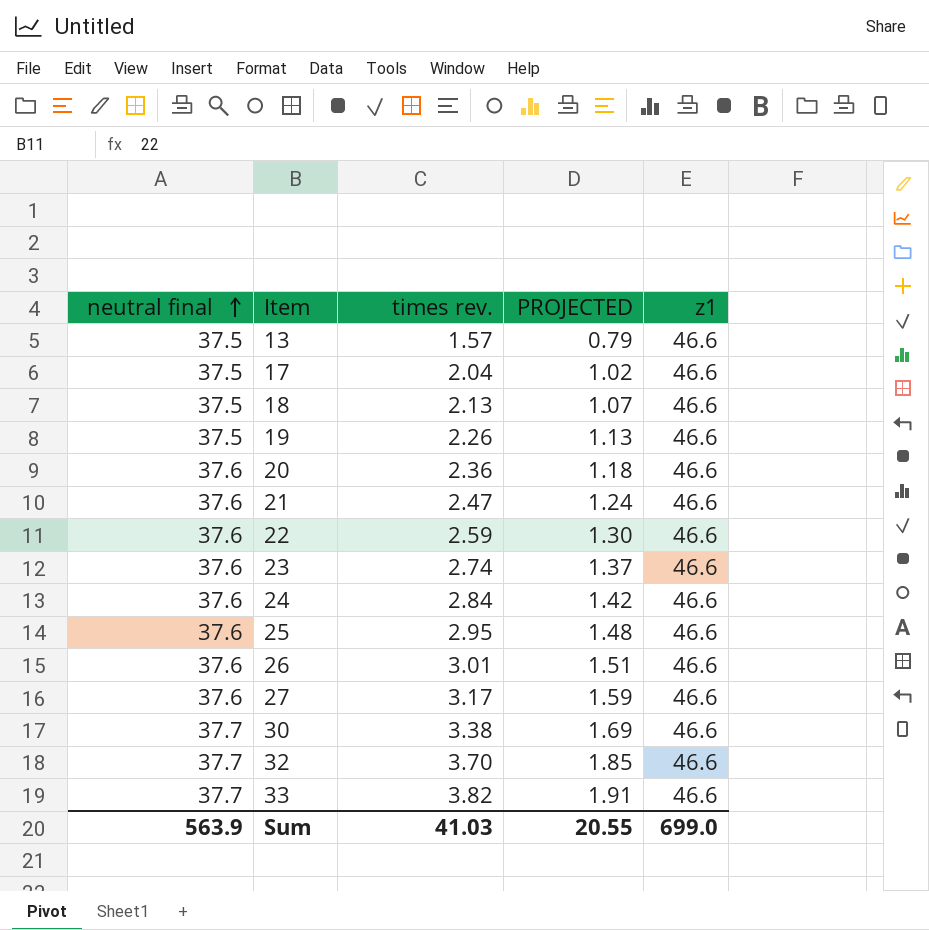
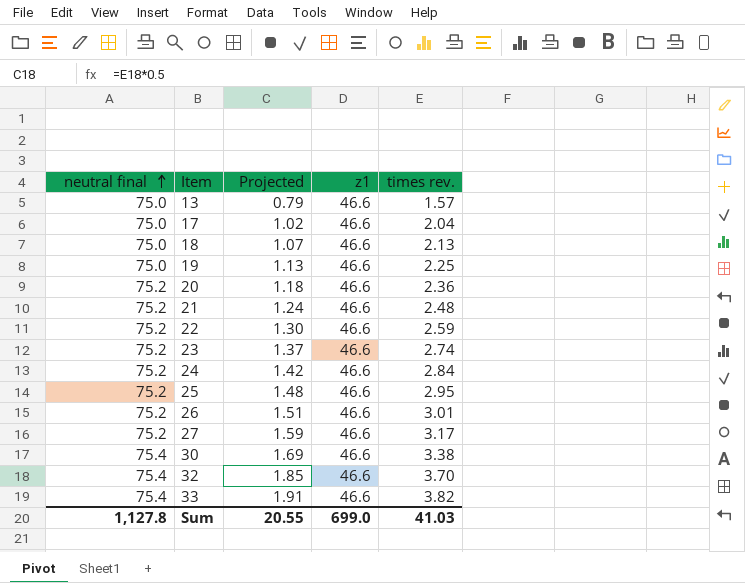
column name: PROJECTED -> Projected
column times rev. | position: 3 -> 5
13 | neutral final: 37.5 -> 75.0
17 | neutral final: 37.5 -> 75.0
18 | neutral final: 37.5 -> 75.0
19 | neutral final: 37.5 -> 75.0
19 | times rev.: 2.26 -> 2.25
20 | neutral final: 37.6 -> 75.2
21 | neutral final: 37.6 -> 75.2
21 | times rev.: 2.47 -> 2.48
22 | neutral final: 37.6 -> 75.2
23 | neutral final: 37.6 -> 75.2
24 | neutral final: 37.6 -> 75.2
25 | neutral final: 37.6 -> 75.2
26 | neutral final: 37.6 -> 75.2
27 | neutral final: 37.6 -> 75.2
30 | neutral final: 37.7 -> 75.4
32 | neutral final: 37.7 -> 75.4
33 | neutral final: 37.7 -> 75.4
Sum | neutral final: 563.9 -> 1,127.8

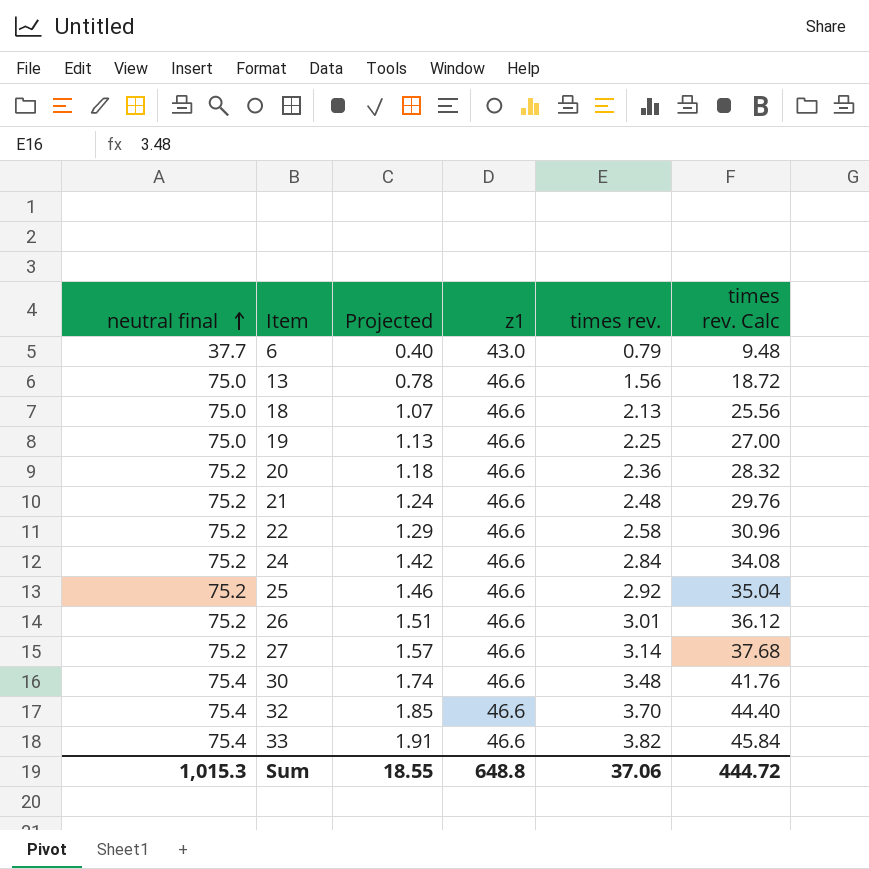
column times rev. Calc | formula: none -> [times rev.] * 12
row 17: 75.0 | 1.02 | 46.6 | 2.04 -> none
row 23: 75.2 | 1.37 | 46.6 | 2.74 -> none
row 6: none -> 37.7 | 0.40 | 43.0 | 0.79 | 9.48
13 | Projected: 0.79 -> 0.78
13 | times rev.: 1.57 -> 1.56
22 | Projected: 1.30 -> 1.29
22 | times rev.: 2.59 -> 2.58
25 | Projected: 1.48 -> 1.46
25 | times rev.: 2.95 -> 2.92
27 | Projected: 1.59 -> 1.57
27 | times rev.: 3.17 -> 3.14
30 | Projected: 1.69 -> 1.74
30 | times rev.: 3.38 -> 3.48
Sum | neutral final: 1,127.8 -> 1,015.3
Sum | Projected: 20.55 -> 18.55
Sum | z1: 699.0 -> 648.8
Sum | times rev.: 41.03 -> 37.06

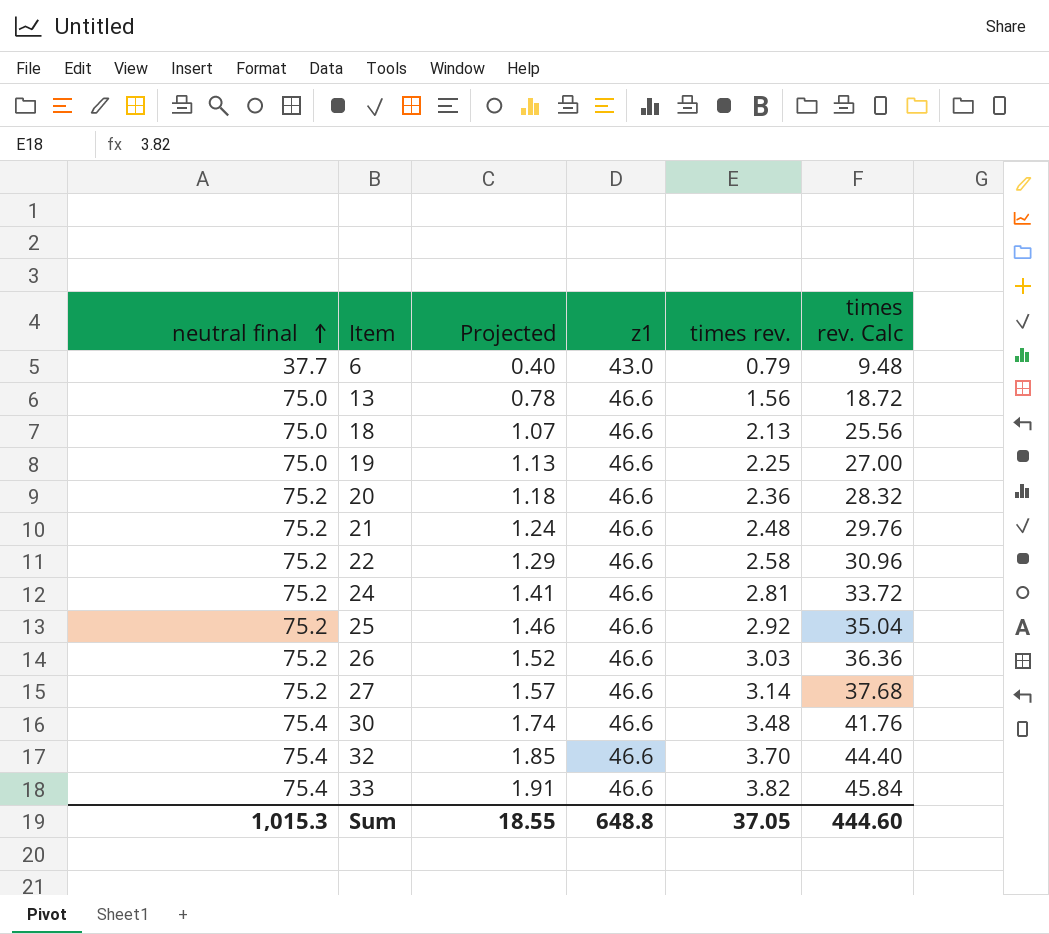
24 | Projected: 1.42 -> 1.41
24 | times rev.: 2.84 -> 2.81
24 | times rev. Calc: 34.08 -> 33.72
26 | Projected: 1.51 -> 1.52
26 | times rev.: 3.01 -> 3.03
26 | times rev. Calc: 36.12 -> 36.36
Sum | times rev.: 37.06 -> 37.05
Sum | times rev. Calc: 444.72 -> 444.60

